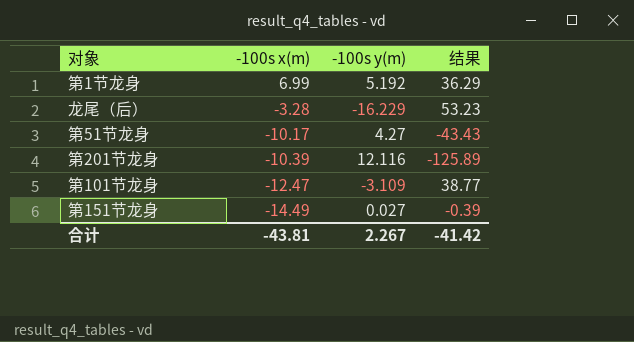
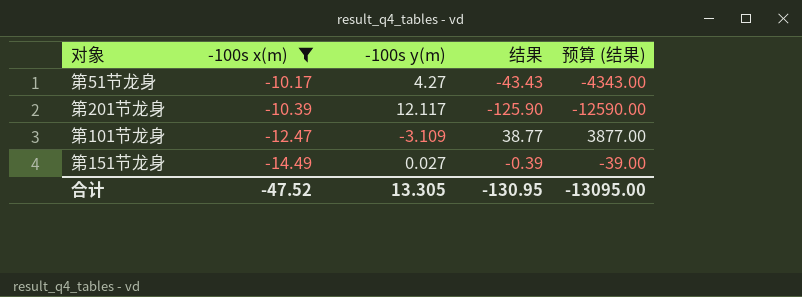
filter: none -> -100s x(m) <= -10.17
column 预算 (结果) | formula: none -> [结果] * 100
第201节龙身 | -100s y(m): 12.116 -> 12.117
第201节龙身 | 结果: -125.89 -> -125.90
合计 | -100s x(m): -43.81 -> -47.52
合计 | -100s y(m): 2.267 -> 13.305
合计 | 结果: -41.42 -> -130.95

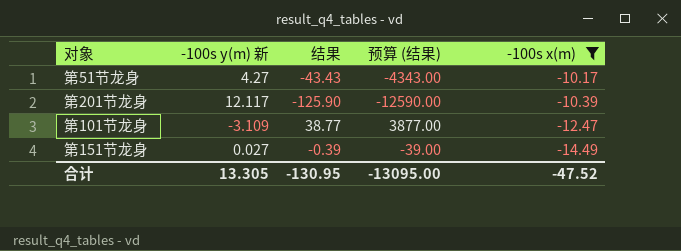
column name: -100s y(m) -> -100s y(m) 新
column -100s x(m) | position: 2 -> 5

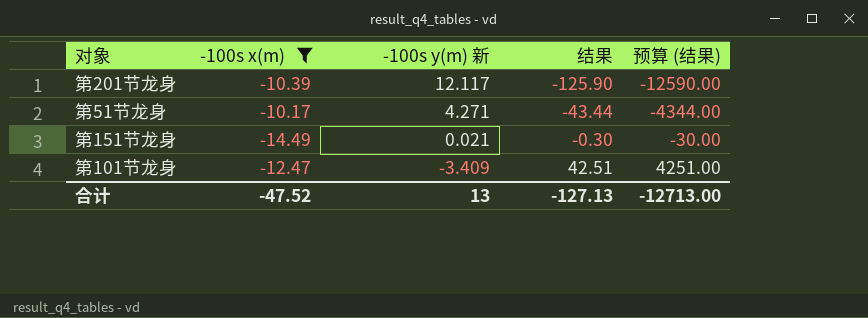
row order: -100s x(m) descending -> -100s y(m) 新 descending
column -100s x(m) | position: 5 -> 2
第51节龙身 | -100s y(m) 新: 4.27 -> 4.271
第51节龙身 | 结果: -43.43 -> -43.44
第51节龙身 | 预算 (结果): -4343.00 -> -4344.00
第151节龙身 | -100s y(m) 新: 0.027 -> 0.021
第151节龙身 | 结果: -0.39 -> -0.30
第151节龙身 | 预算 (结果): -39.00 -> -30.00
第101节龙身 | -100s y(m) 新: -3.109 -> -3.409
第101节龙身 | 结果: 38.77 -> 42.51
第101节龙身 | 预算 (结果): 3877.00 -> 4251.00
合计 | -100s y(m) 新: 13.305 -> 13
合计 | 结果: -130.95 -> -127.13
合计 | 预算 (结果): -13095.00 -> -12713.00

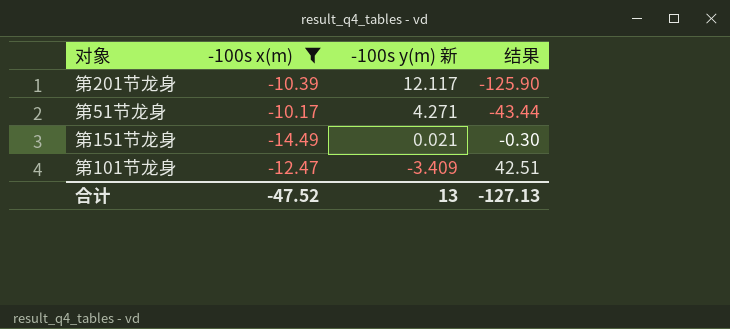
column 预算 (结果) | formula: [结果] * 100 -> none

